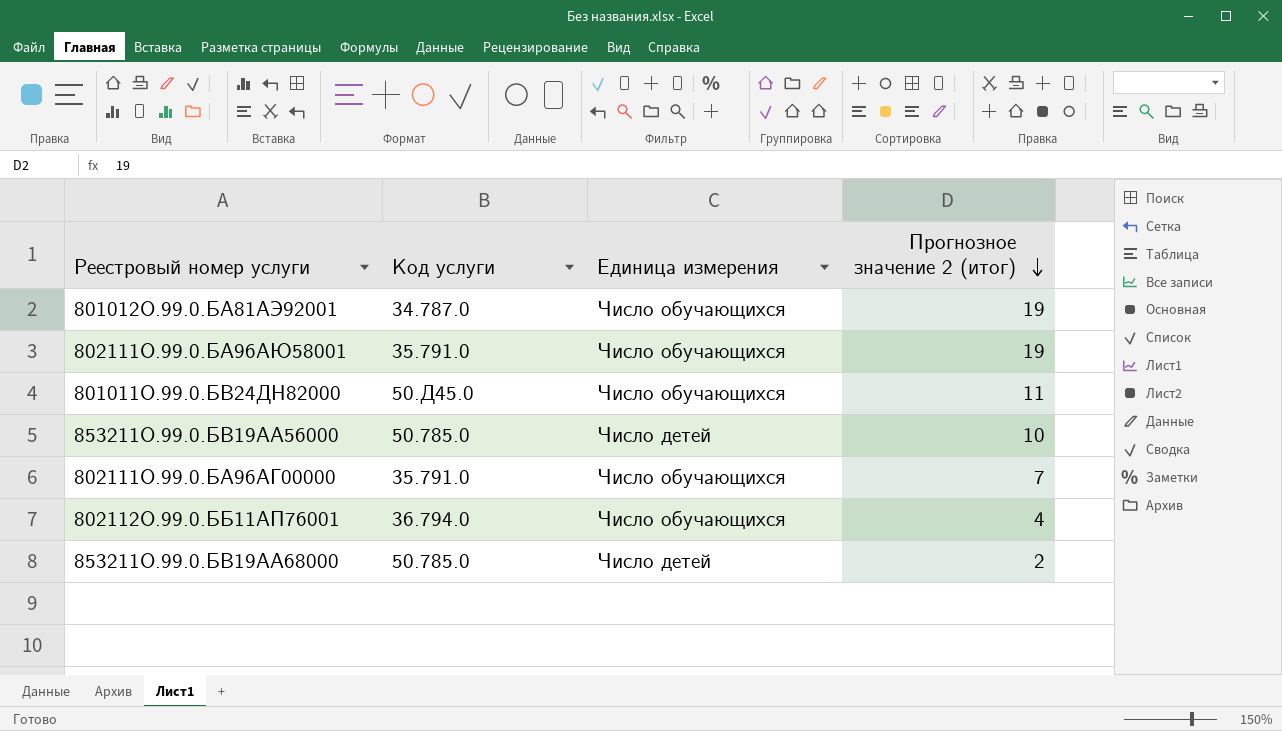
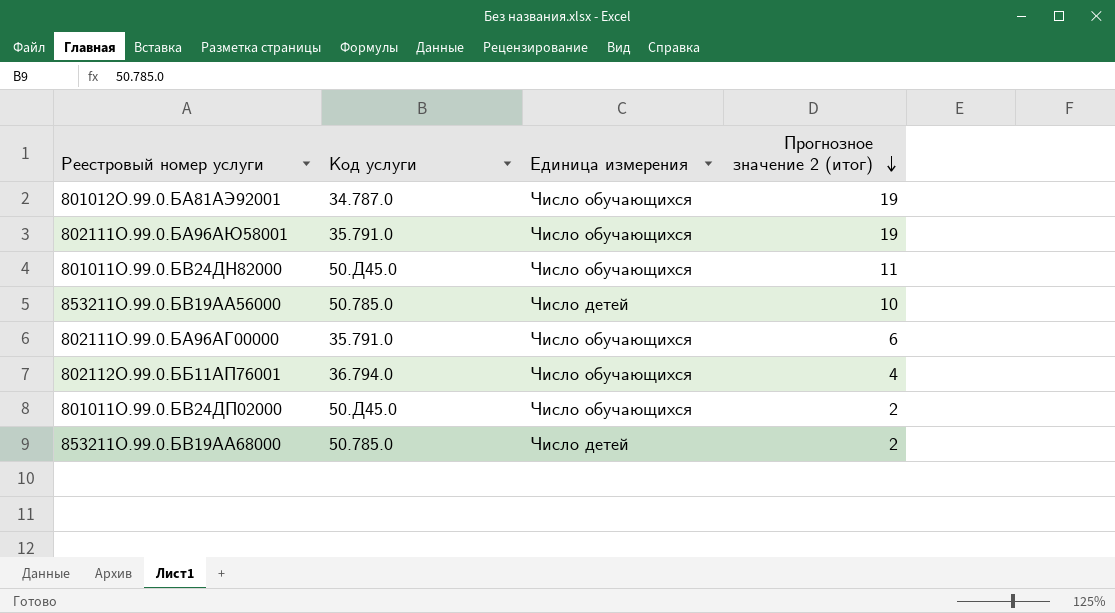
802111О.99.0.БА96АГ00000 | Прогнозное значение 2 (итог): 7 -> 6
row 801011О.99.0.БВ24ДП02000: none -> 50.Д45.0 | Число обучающихся | 2

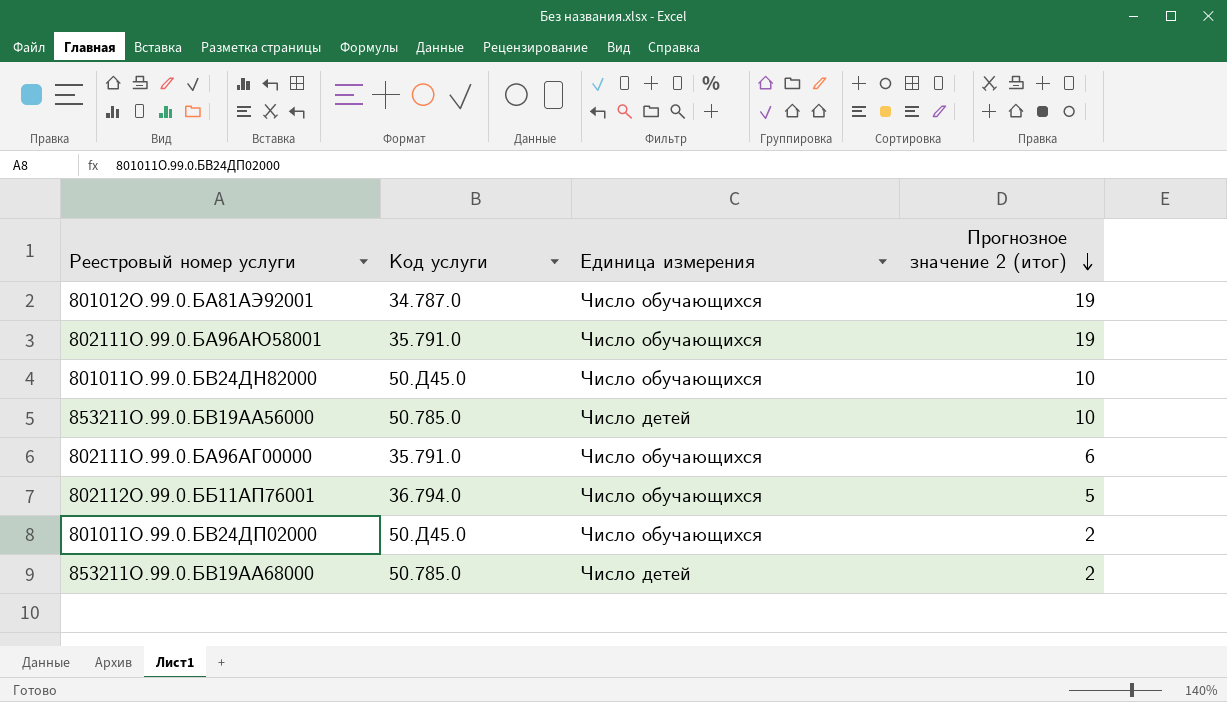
801011О.99.0.БВ24ДН82000 | Прогнозное значение 2 (итог): 11 -> 10
802112О.99.0.ББ11АП76001 | Прогнозное значение 2 (итог): 4 -> 5

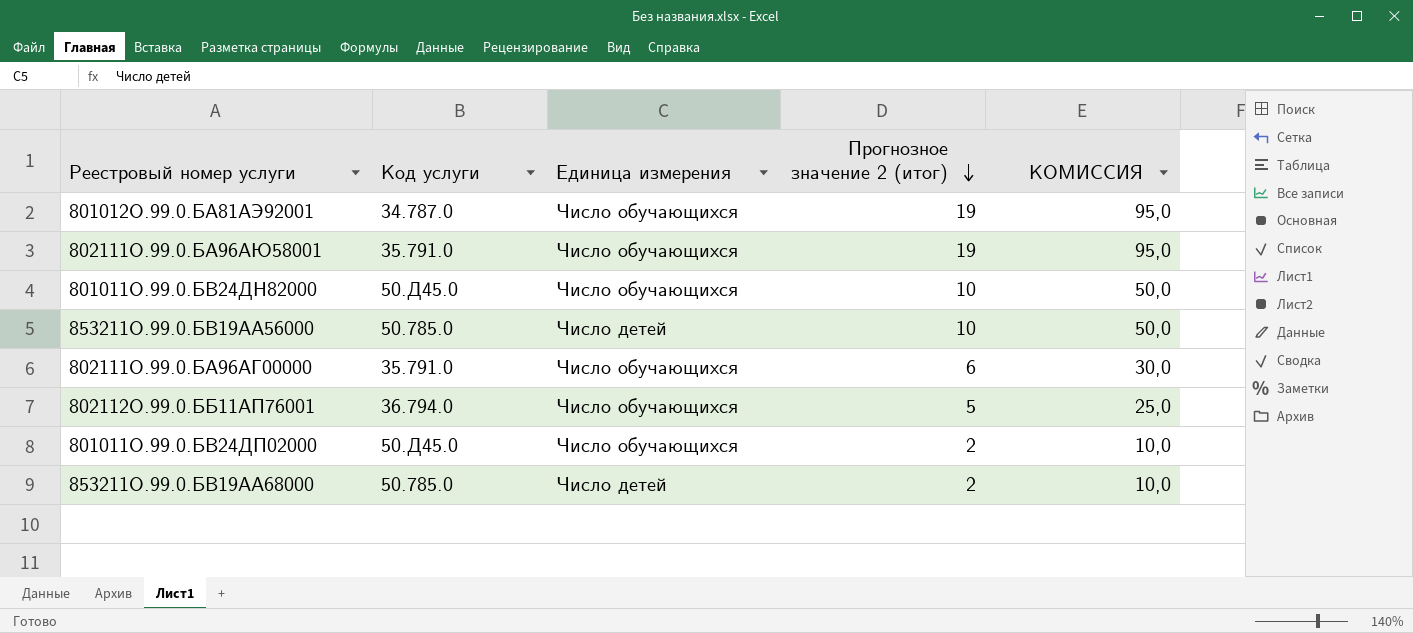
column КОМИССИЯ | formula: none -> [Прогнозное значение 2 (итог)] * 5

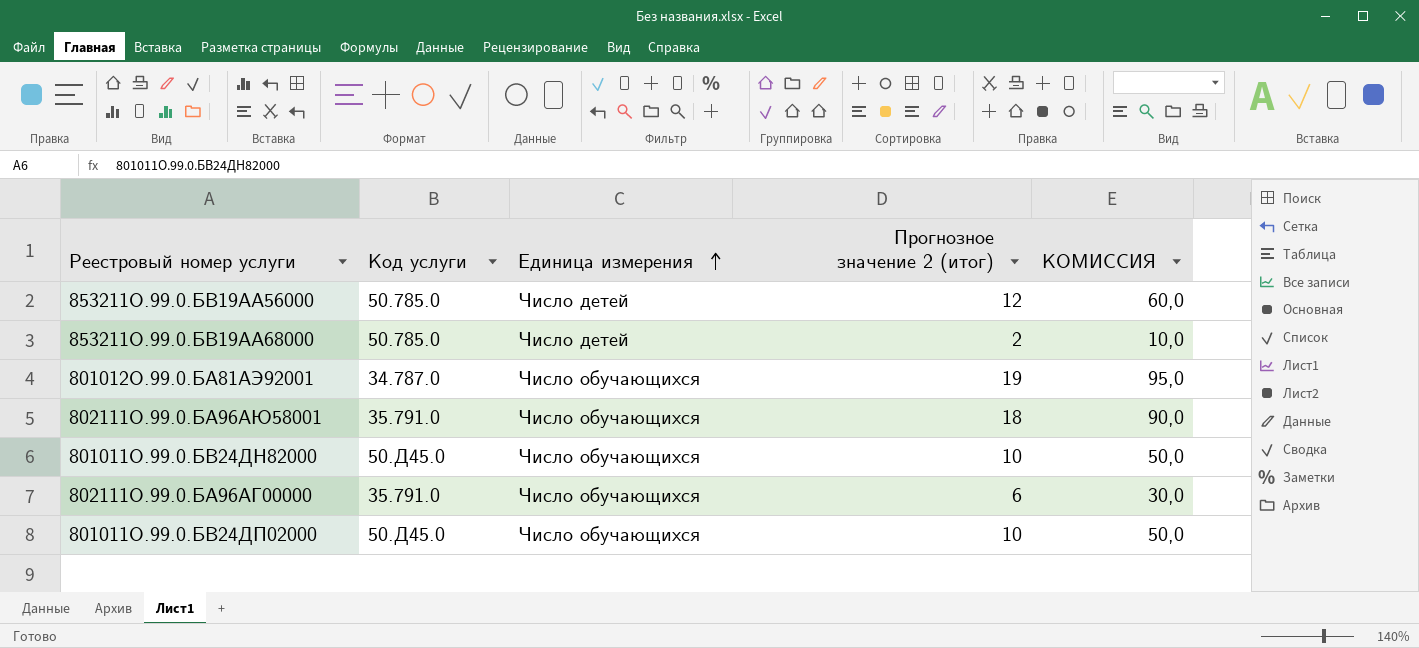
row order: Прогнозное значение 2 (итог) descending -> Единица измерения ascending
row 802112О.99.0.ББ11АП76001: 36.794.0 | Число обучающихся | 5 | 25,0 -> none
853211О.99.0.БВ19АА56000 | Прогнозное значение 2 (итог): 10 -> 12
853211О.99.0.БВ19АА56000 | КОМИССИЯ: 50,0 -> 60,0
802111О.99.0.БА96АЮ58001 | Прогнозное значение 2 (итог): 19 -> 18
802111О.99.0.БА96АЮ58001 | КОМИССИЯ: 95,0 -> 90,0
801011О.99.0.БВ24ДП02000 | Прогнозное значение 2 (итог): 2 -> 10
801011О.99.0.БВ24ДП02000 | КОМИССИЯ: 10,0 -> 50,0

